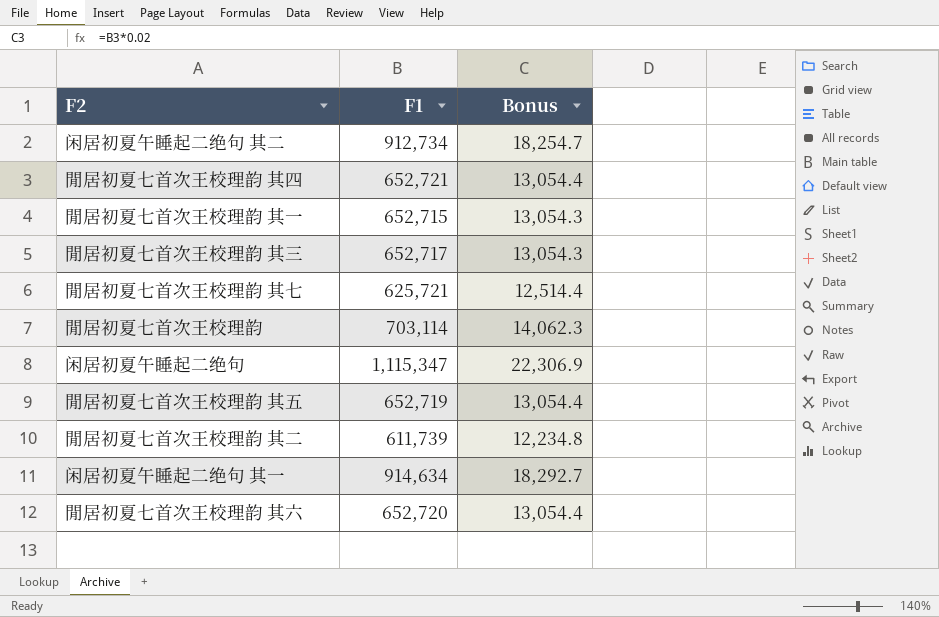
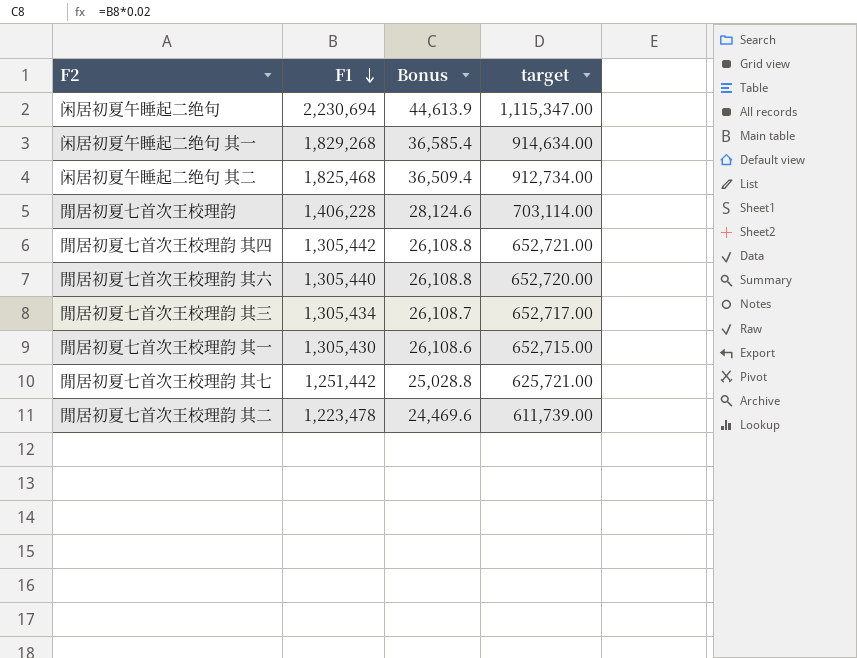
row order: none -> F1 descending
column target | formula: none -> [F1] * 0.5
row 閒居初夏七首次王校理韵 其五: 652,719 | 13,054.4 -> none
闲居初夏午睡起二绝句 | F1: 1,115,347 -> 2,230,694
闲居初夏午睡起二绝句 | Bonus: 22,306.9 -> 44,613.9
闲居初夏午睡起二绝句 其一 | F1: 914,634 -> 1,829,268
闲居初夏午睡起二绝句 其一 | Bonus: 18,292.7 -> 36,585.4
闲居初夏午睡起二绝句 其二 | F1: 912,734 -> 1,825,468
闲居初夏午睡起二绝句 其二 | Bonus: 18,254.7 -> 36,509.4
閒居初夏七首次王校理韵 | F1: 703,114 -> 1,406,228
閒居初夏七首次王校理韵 | Bonus: 14,062.3 -> 28,124.6
閒居初夏七首次王校理韵 其四 | F1: 652,721 -> 1,305,442
閒居初夏七首次王校理韵 其四 | Bonus: 13,054.4 -> 26,108.8
閒居初夏七首次王校理韵 其六 | F1: 652,720 -> 1,305,440
閒居初夏七首次王校理韵 其六 | Bonus: 13,054.4 -> 26,108.8
閒居初夏七首次王校理韵 其三 | F1: 652,717 -> 1,305,434
閒居初夏七首次王校理韵 其三 | Bonus: 13,054.3 -> 26,108.7
閒居初夏七首次王校理韵 其一 | F1: 652,715 -> 1,305,430
閒居初夏七首次王校理韵 其一 | Bonus: 13,054.3 -> 26,108.6
閒居初夏七首次王校理韵 其七 | F1: 625,721 -> 1,251,442
閒居初夏七首次王校理韵 其七 | Bonus: 12,514.4 -> 25,028.8
閒居初夏七首次王校理韵 其二 | F1: 611,739 -> 1,223,478
閒居初夏七首次王校理韵 其二 | Bonus: 12,234.8 -> 24,469.6

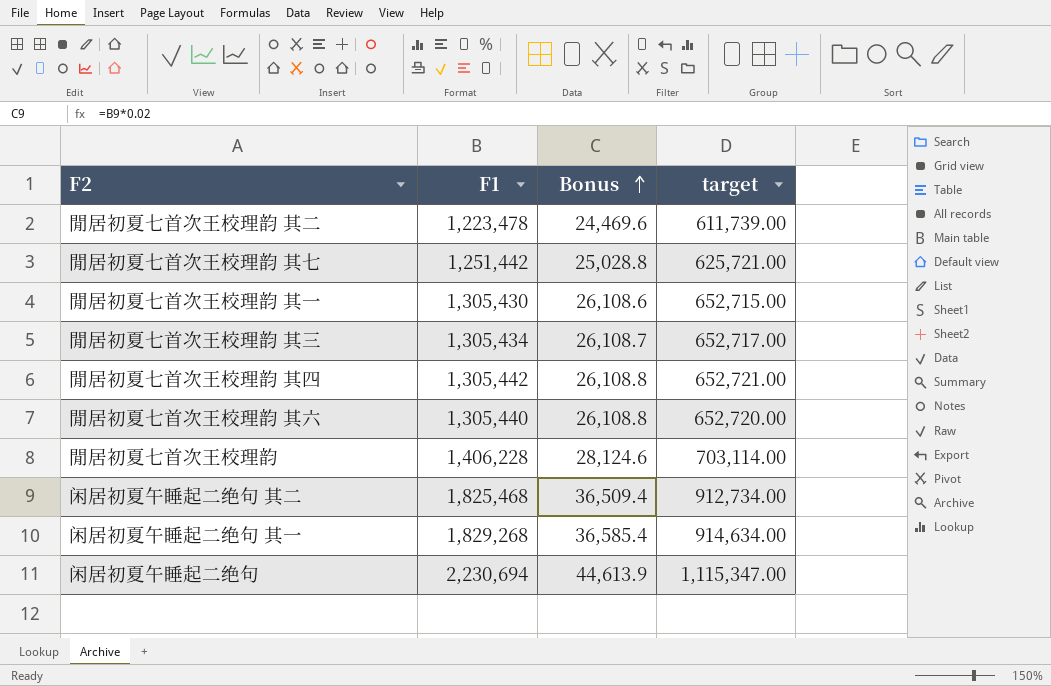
row order: F1 descending -> Bonus ascending

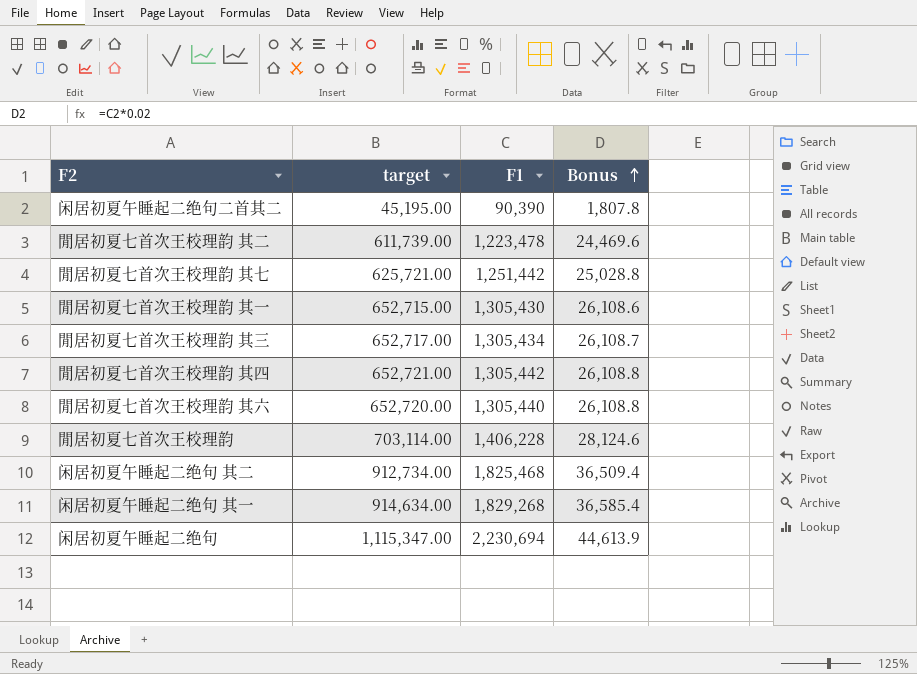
column target | position: 4 -> 2
row 闲居初夏午睡起二绝句二首其二: none -> 45,195.00 | 90,390 | 1,807.8

